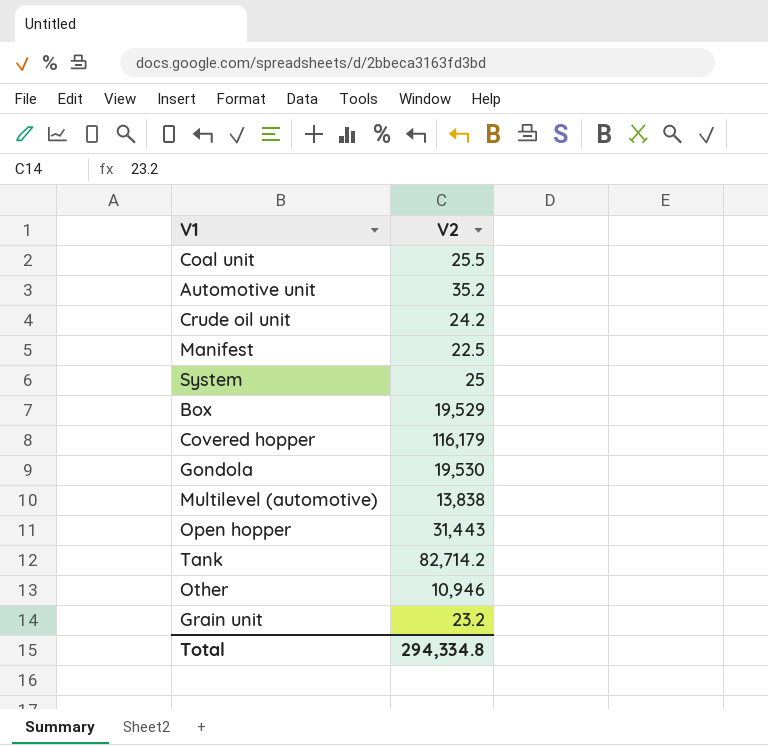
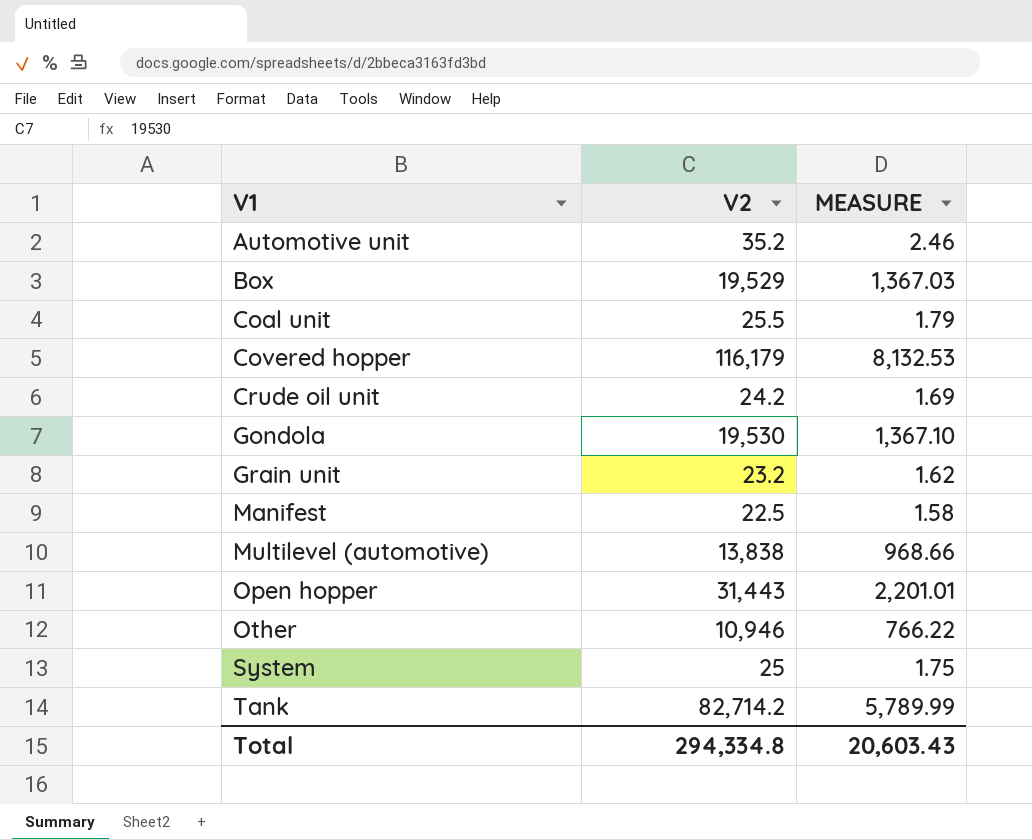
row order: none -> V1 ascending
column MEASURE | formula: none -> [V2] * 0.07

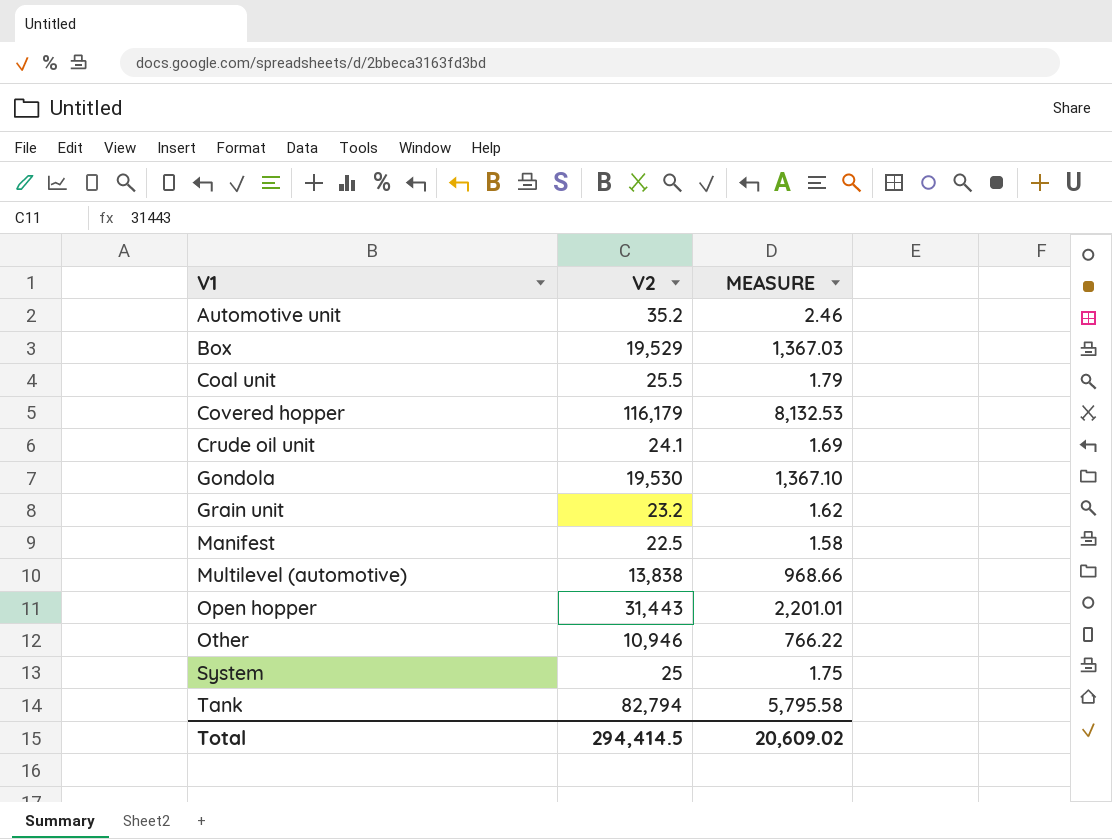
Crude oil unit | V2: 24.2 -> 24.1
Tank | V2: 82,714.2 -> 82,794
Tank | MEASURE: 5,789.99 -> 5,795.58
Total | V2: 294,334.8 -> 294,414.5
Total | MEASURE: 20,603.43 -> 20,609.02

